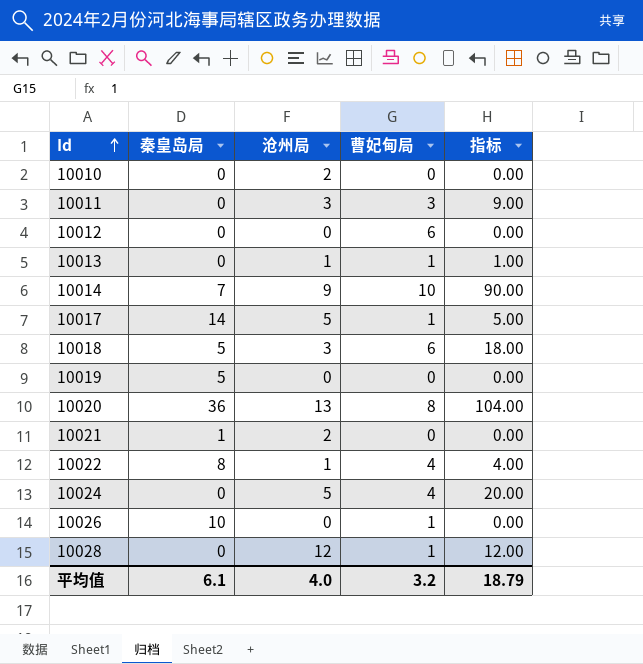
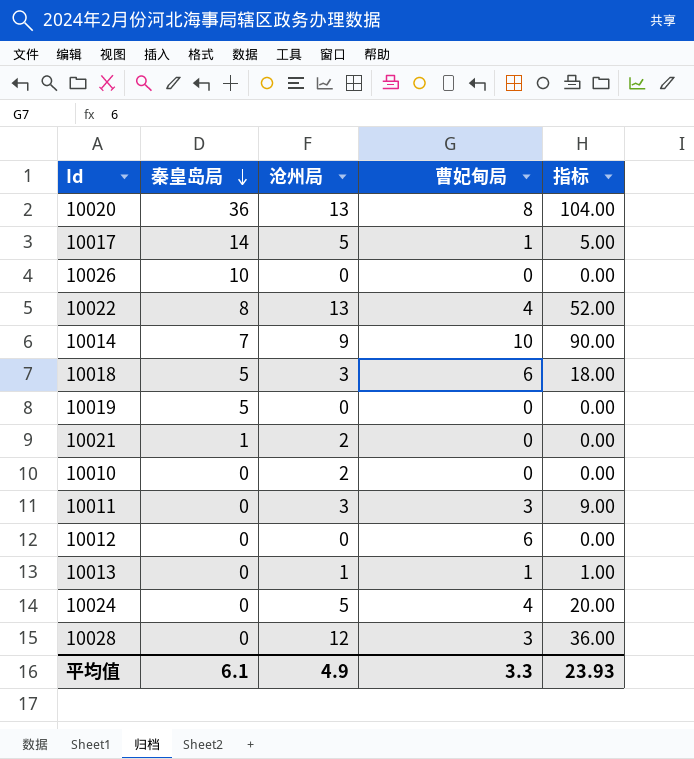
row order: Id ascending -> 秦皇岛局 descending
10026 | 曹妃甸局: 1 -> 0
10022 | 沧州局: 1 -> 13
10022 | 指标: 4.00 -> 52.00
10028 | 曹妃甸局: 1 -> 3
10028 | 指标: 12.00 -> 36.00
平均值 | 沧州局: 4.0 -> 4.9
平均值 | 曹妃甸局: 3.2 -> 3.3
平均值 | 指标: 18.79 -> 23.93

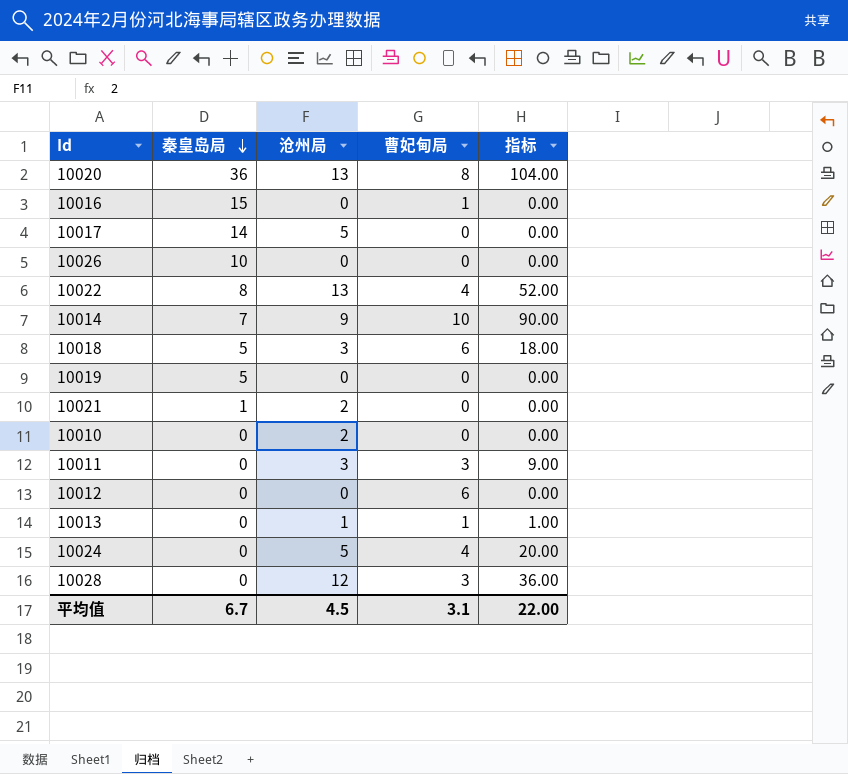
row 10016: none -> 15 | 0 | 1 | 0.00
10017 | 曹妃甸局: 1 -> 0
10017 | 指标: 5.00 -> 0.00
平均值 | 秦皇岛局: 6.1 -> 6.7
平均值 | 沧州局: 4.9 -> 4.5
平均值 | 曹妃甸局: 3.3 -> 3.1
平均值 | 指标: 23.93 -> 22.00

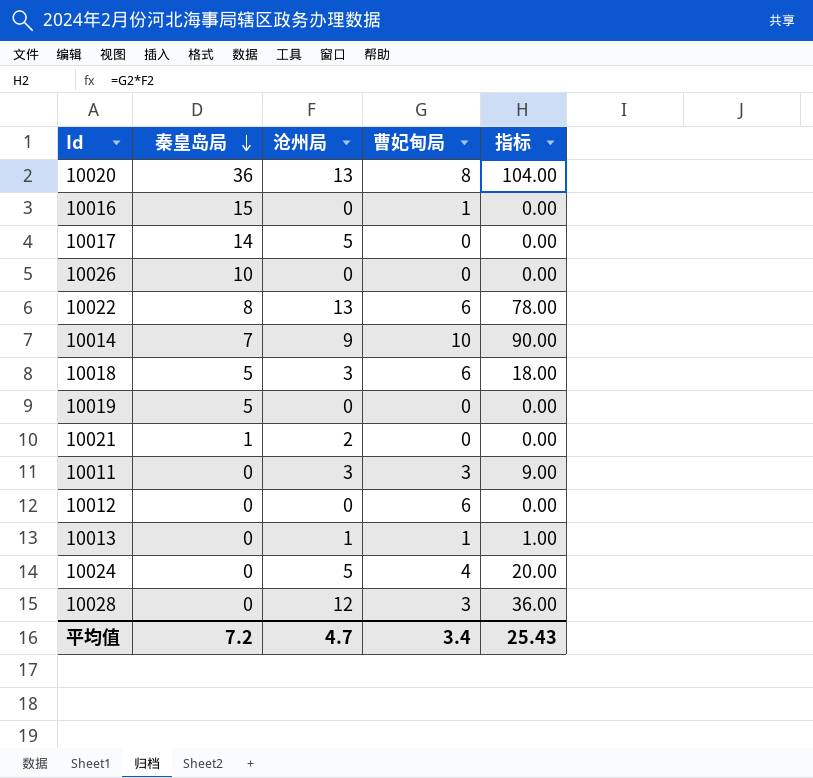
row 10010: 0 | 2 | 0 | 0.00 -> none
10022 | 曹妃甸局: 4 -> 6
10022 | 指标: 52.00 -> 78.00
平均值 | 秦皇岛局: 6.7 -> 7.2
平均值 | 沧州局: 4.5 -> 4.7
平均值 | 曹妃甸局: 3.1 -> 3.4
平均值 | 指标: 22.00 -> 25.43

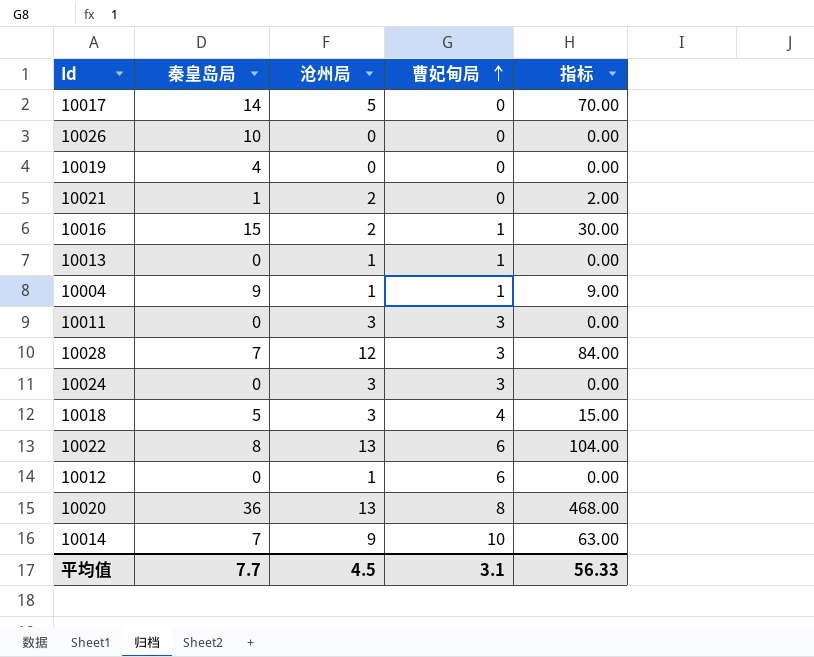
row order: 秦皇岛局 descending -> 曹妃甸局 ascending
column 指标 | formula: [沧州局] * [曹妃甸局] -> [秦皇岛局] * [沧州局]
10019 | 秦皇岛局: 5 -> 4
10016 | 沧州局: 0 -> 2
row 10004: none -> 9 | 1 | 1 | 9.00
10028 | 秦皇岛局: 0 -> 7
10024 | 沧州局: 5 -> 3
10024 | 曹妃甸局: 4 -> 3
10018 | 曹妃甸局: 6 -> 4
10012 | 沧州局: 0 -> 1
平均值 | 秦皇岛局: 7.2 -> 7.7
平均值 | 沧州局: 4.7 -> 4.5
平均值 | 曹妃甸局: 3.4 -> 3.1
平均值 | 指标: 25.43 -> 56.33

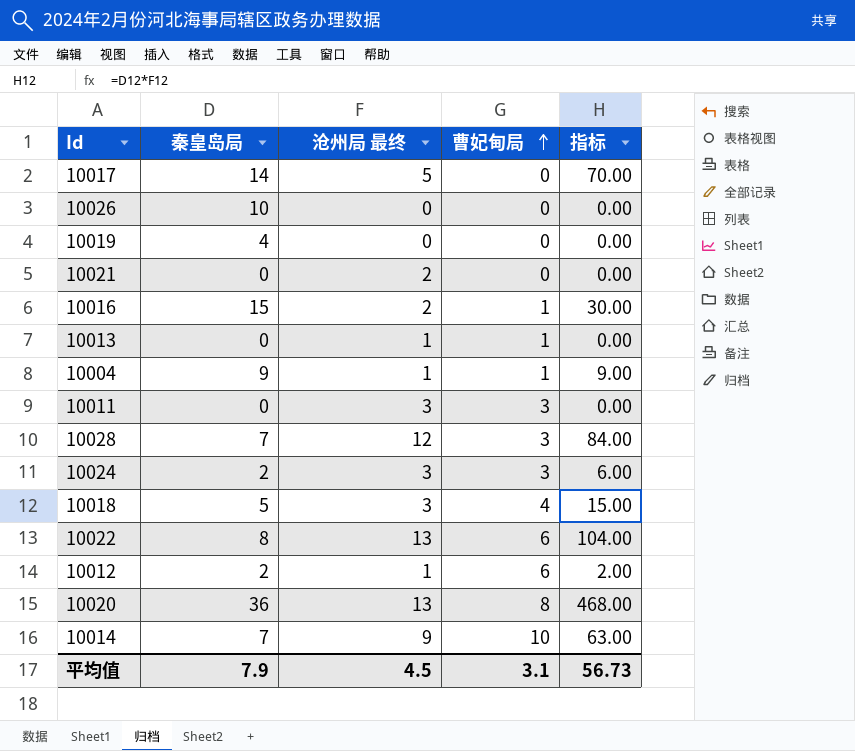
column name: 沧州局 -> 沧州局 最终
10021 | 秦皇岛局: 1 -> 0
10021 | 指标: 2.00 -> 0.00
10024 | 秦皇岛局: 0 -> 2
10024 | 指标: 0.00 -> 6.00
10012 | 秦皇岛局: 0 -> 2
10012 | 指标: 0.00 -> 2.00
平均值 | 秦皇岛局: 7.7 -> 7.9
平均值 | 指标: 56.33 -> 56.73

